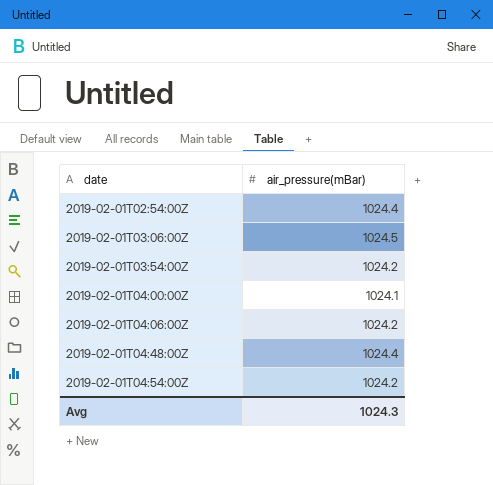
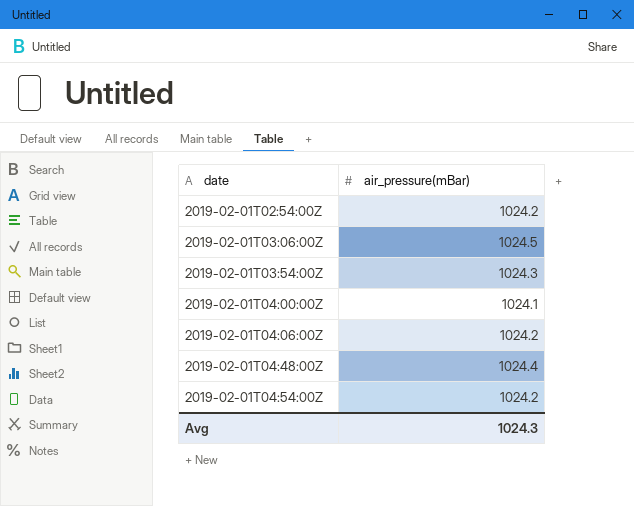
2019-02-01T02:54:00Z | air_pressure(mBar): 1024.4 -> 1024.2
2019-02-01T03:54:00Z | air_pressure(mBar): 1024.2 -> 1024.3

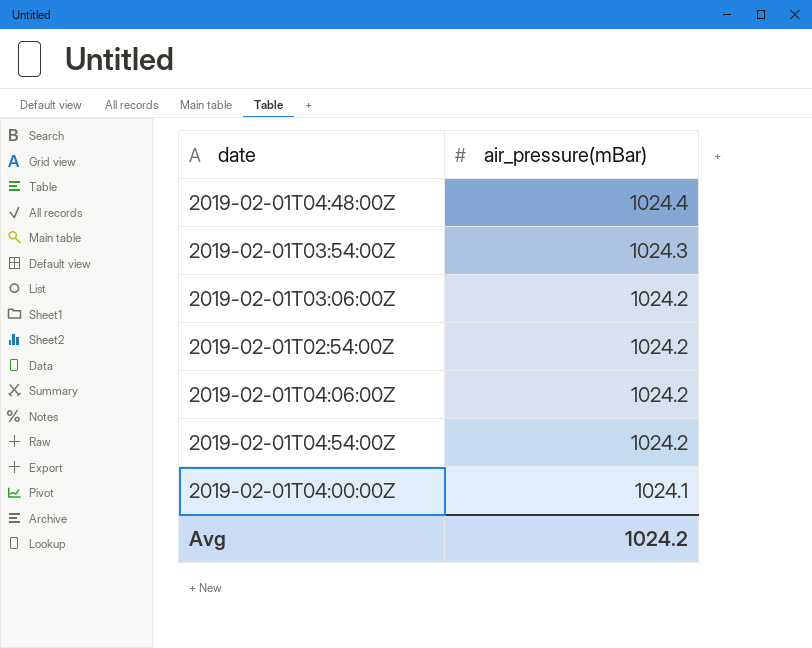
row order: date ascending -> air_pressure(mBar) descending
2019-02-01T03:06:00Z | air_pressure(mBar): 1024.5 -> 1024.2
Avg | air_pressure(mBar): 1024.3 -> 1024.2

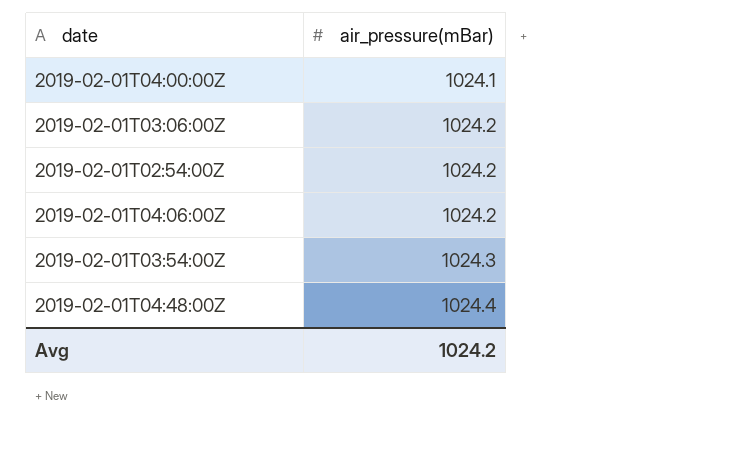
row order: air_pressure(mBar) descending -> air_pressure(mBar) ascending
row 2019-02-01T04:54:00Z: 1024.2 -> none

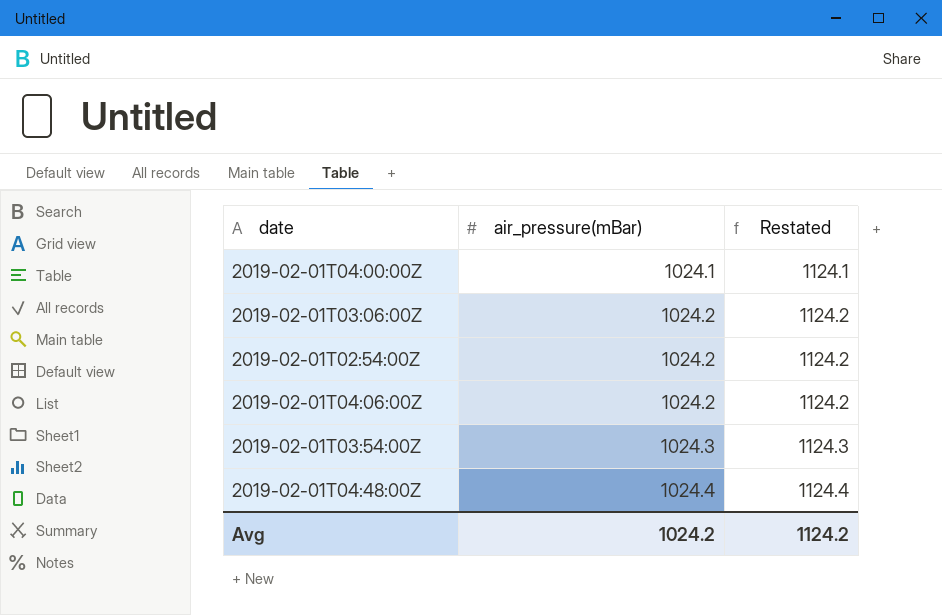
column Restated | formula: none -> [air_pressure(mBar)] + 100

